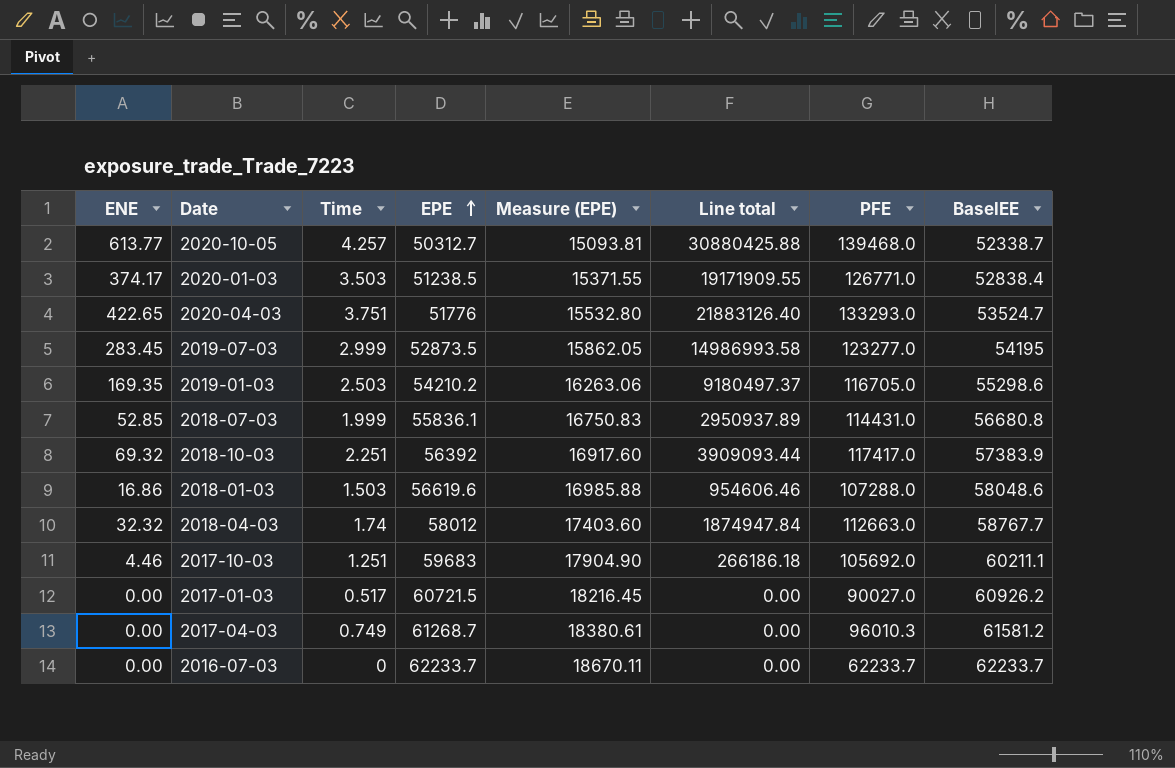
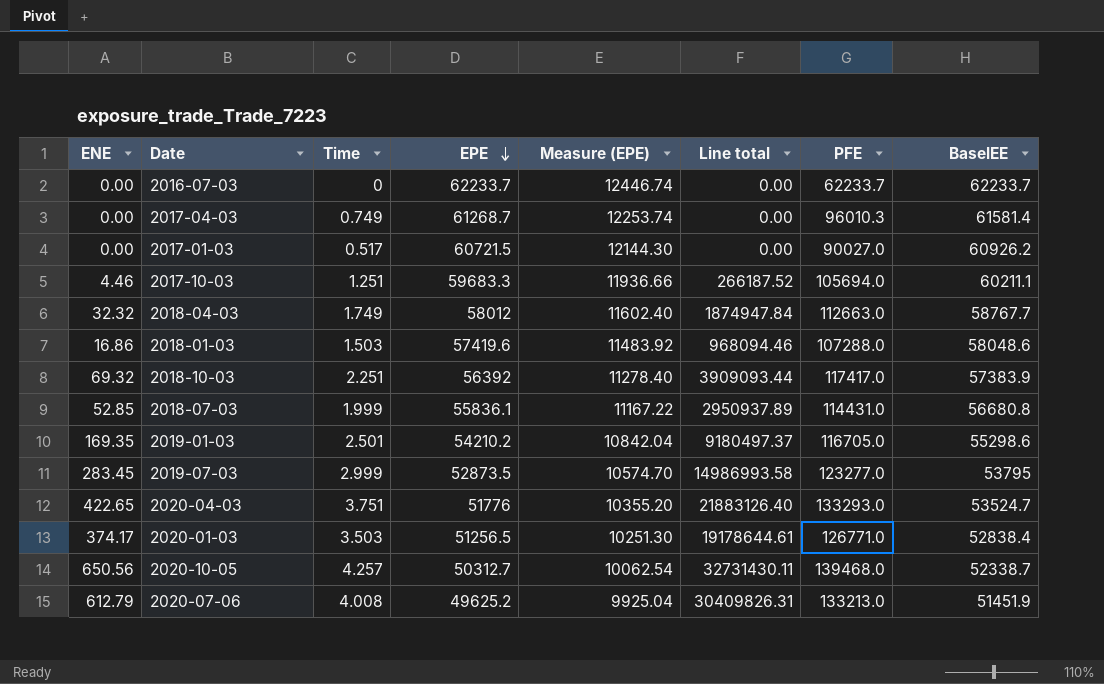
row order: EPE ascending -> EPE descending
column Measure (EPE) | formula: [EPE] * 0.3 -> [EPE] * 0.2
2017-04-03 | BaselEE: 61581.2 -> 61581.4
2017-10-03 | EPE: 59683 -> 59683.3
2017-10-03 | Line total: 266186.18 -> 266187.52
2017-10-03 | PFE: 105692.0 -> 105694.0
2018-04-03 | Time: 1.74 -> 1.749
2018-01-03 | EPE: 56619.6 -> 57419.6
2018-01-03 | Line total: 954606.46 -> 968094.46
2019-01-03 | Time: 2.503 -> 2.501
2019-07-03 | BaselEE: 54195 -> 53795
2020-01-03 | EPE: 51238.5 -> 51256.5
2020-01-03 | Line total: 19171909.55 -> 19178644.61
2020-10-05 | ENE: 613.77 -> 650.56
2020-10-05 | Line total: 30880425.88 -> 32731430.11
row 2020-07-06: none -> 612.79 | 4.008 | 49625.2 | 9925.04 | 30409826.31 | 133213.0 | 51451.9

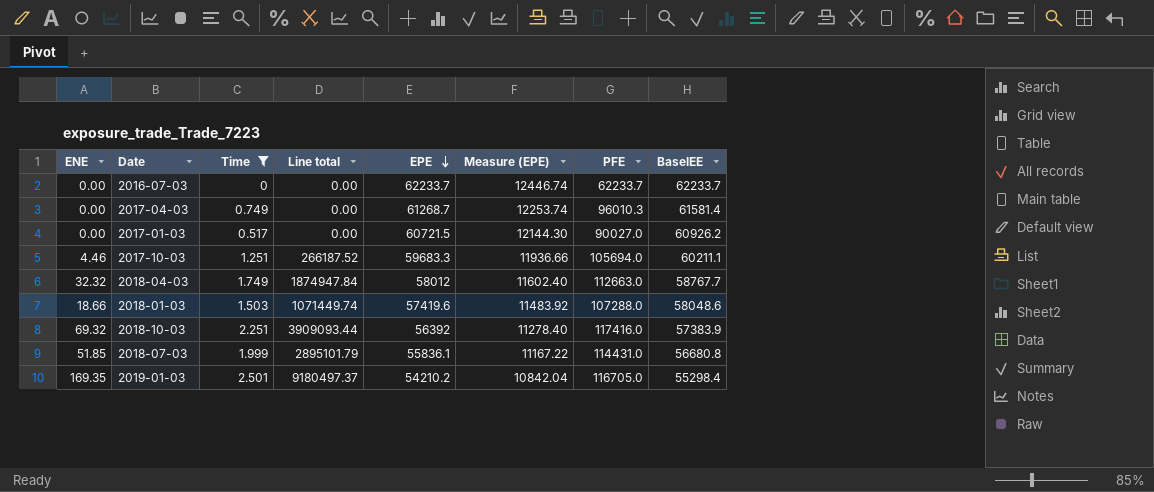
filter: none -> Time <= 2.501
column Line total | position: 6 -> 4
2018-01-03 | ENE: 16.86 -> 18.66
2018-01-03 | Line total: 968094.46 -> 1071449.74
2018-10-03 | PFE: 117417.0 -> 117416.0
2018-07-03 | ENE: 52.85 -> 51.85
2018-07-03 | Line total: 2950937.89 -> 2895101.79
2019-01-03 | BaselEE: 55298.6 -> 55298.4

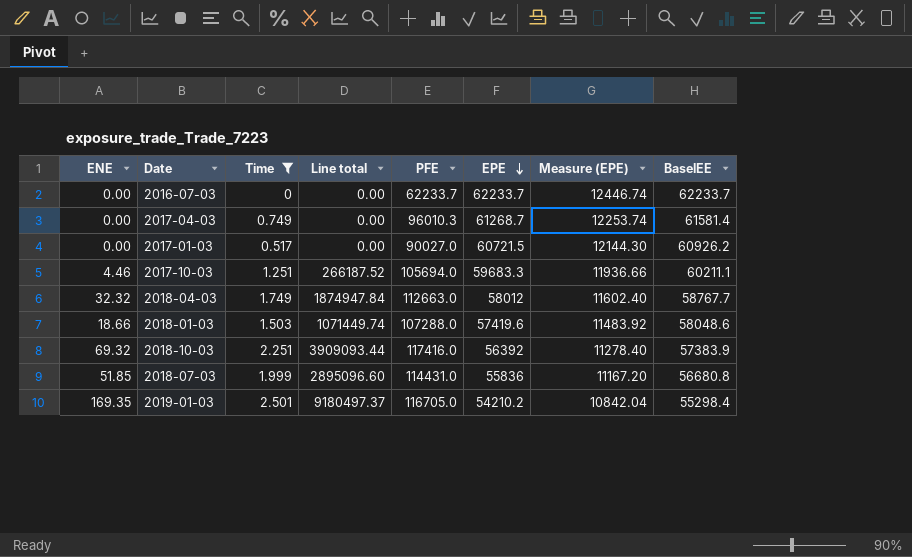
column PFE | position: 7 -> 5
2018-07-03 | Line total: 2895101.79 -> 2895096.60
2018-07-03 | EPE: 55836.1 -> 55836
2018-07-03 | Measure (EPE): 11167.22 -> 11167.20

